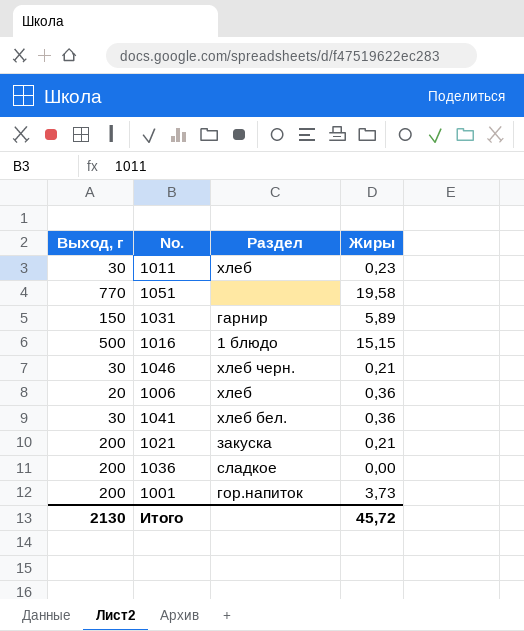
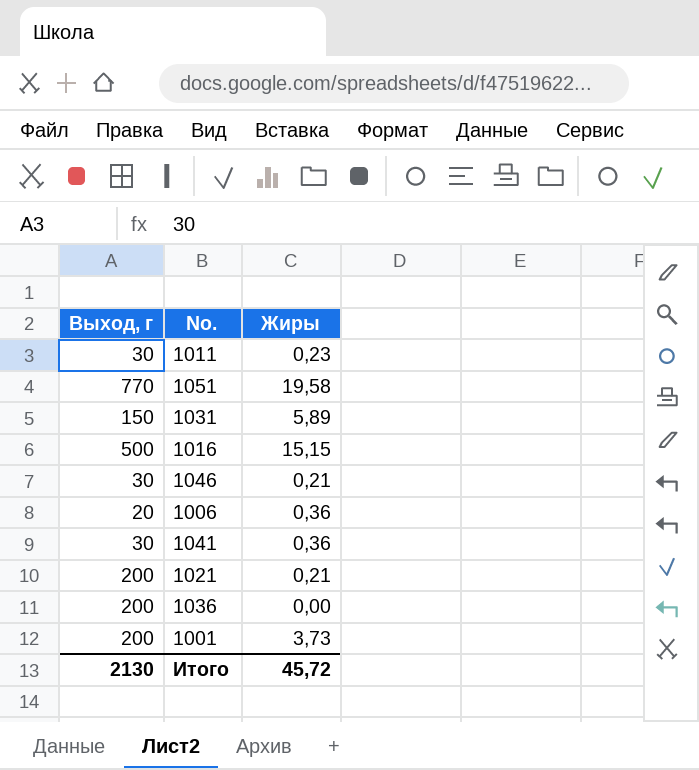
column Раздел | position: 3 -> none

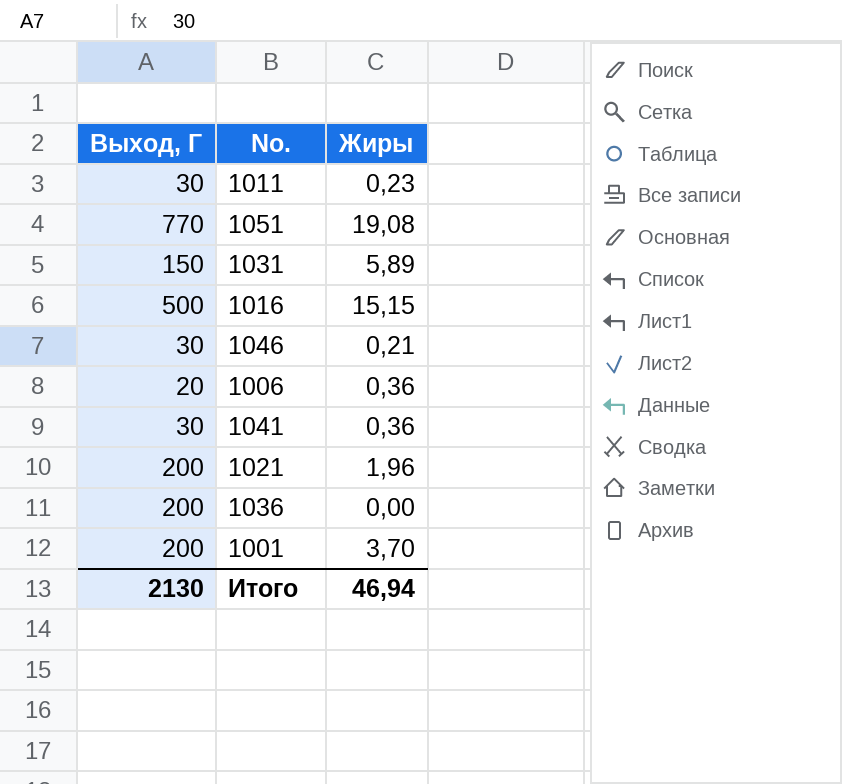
column name: Выход, г -> Выход, Г
1051 | Жиры: 19,58 -> 19,08
1021 | Жиры: 0,21 -> 1,96
1001 | Жиры: 3,73 -> 3,70
Итого | Жиры: 45,72 -> 46,94

